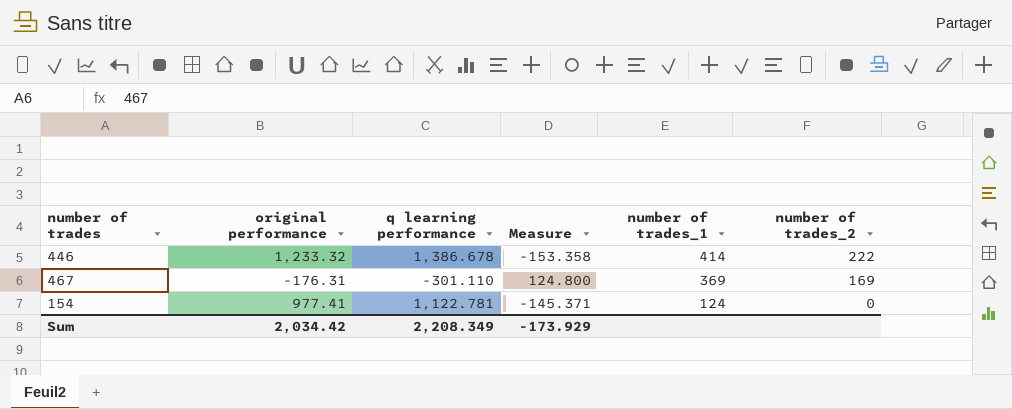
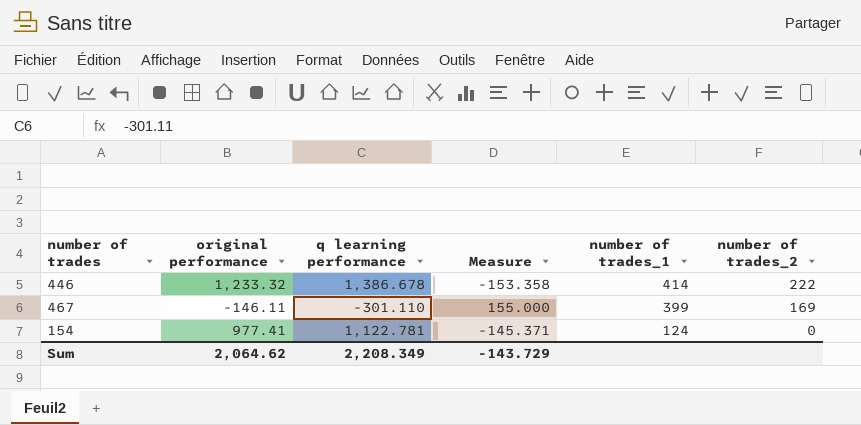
467 | original performance: -176.31 -> -146.11
467 | Measure: 124.800 -> 155.000
467 | number of trades_1: 369 -> 399
Sum | original performance: 2,034.42 -> 2,064.62
Sum | Measure: -173.929 -> -143.729

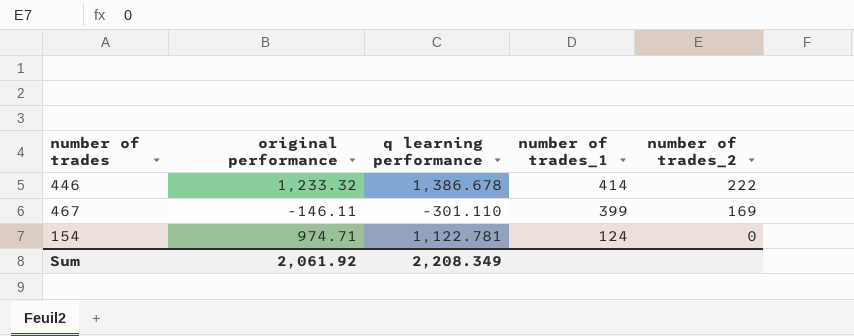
column Measure | formula: [original performance] - [q learning performance] -> none
154 | original performance: 977.41 -> 974.71
Sum | original performance: 2,064.62 -> 2,061.92

